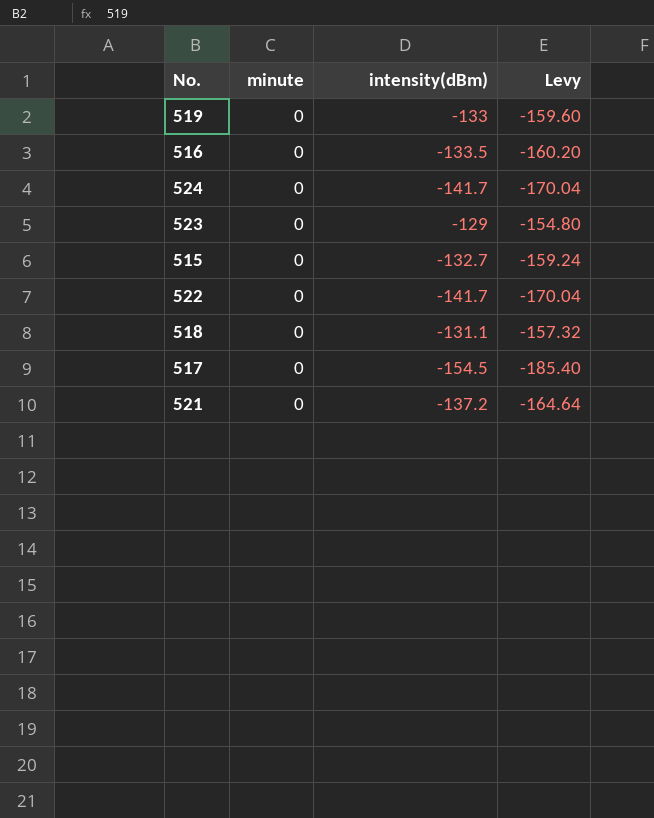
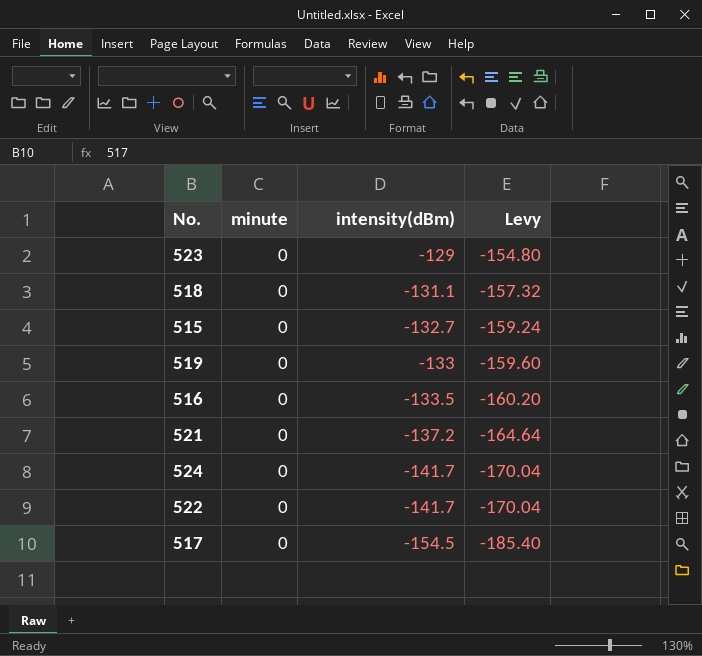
row order: none -> intensity(dBm) descending

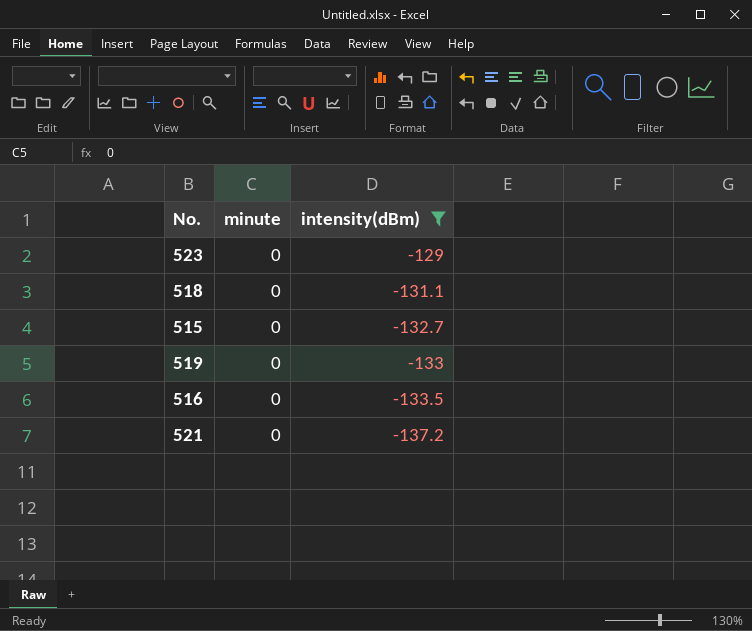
filter: none -> intensity(dBm) >= -137.2
column Levy | formula: [intensity(dBm)] * 1.2 -> none

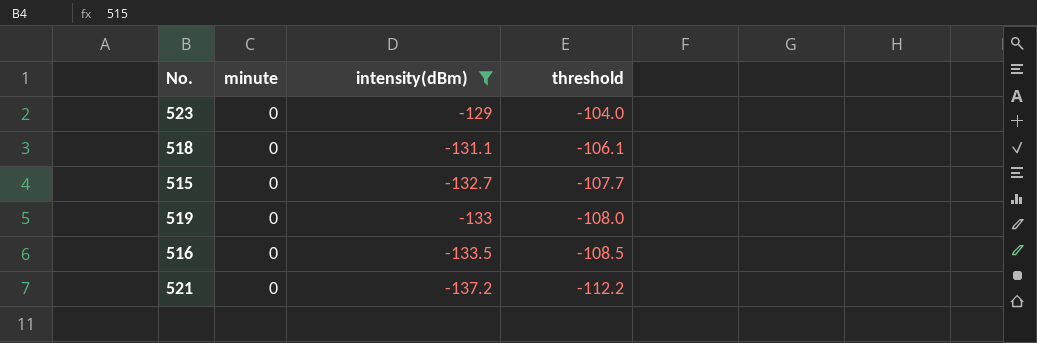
column threshold | formula: none -> [intensity(dBm)] + 25

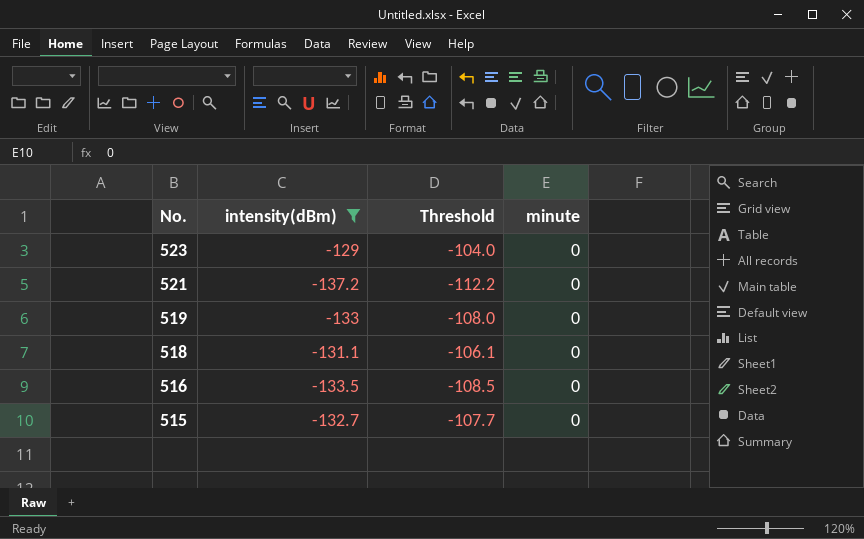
row order: intensity(dBm) descending -> No. descending
column name: threshold -> Threshold
column minute | position: 2 -> 4

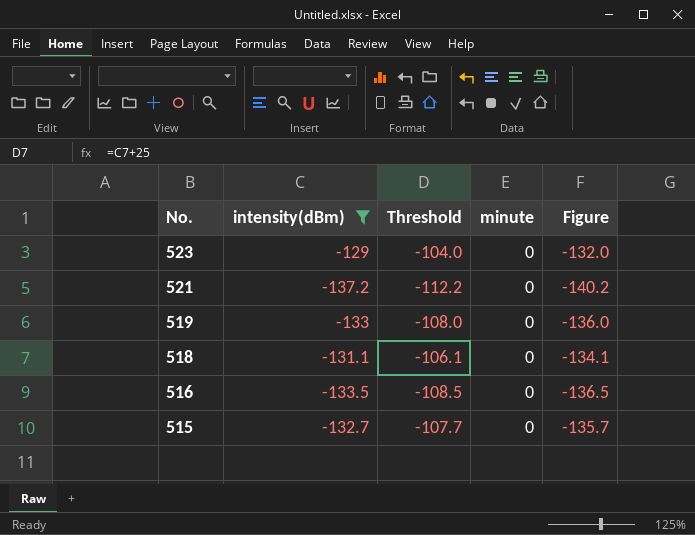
column Figure | formula: none -> [intensity(dBm)] - 3

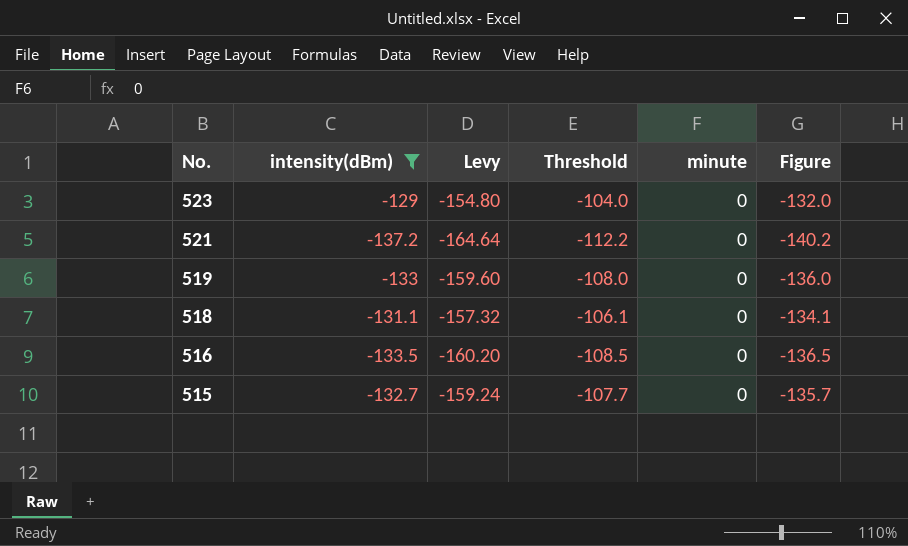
column Levy | formula: none -> [intensity(dBm)] * 1.2

